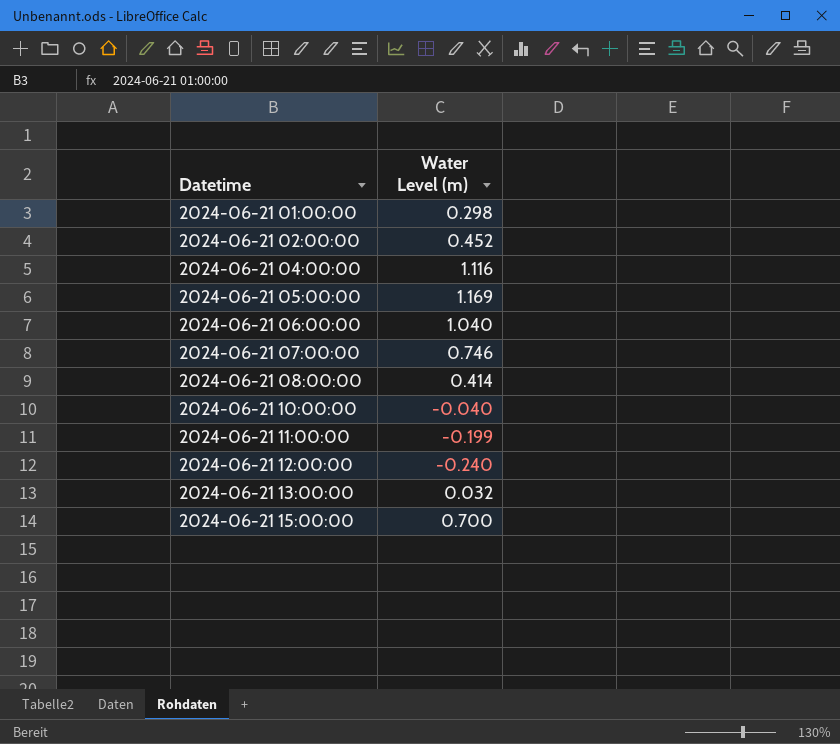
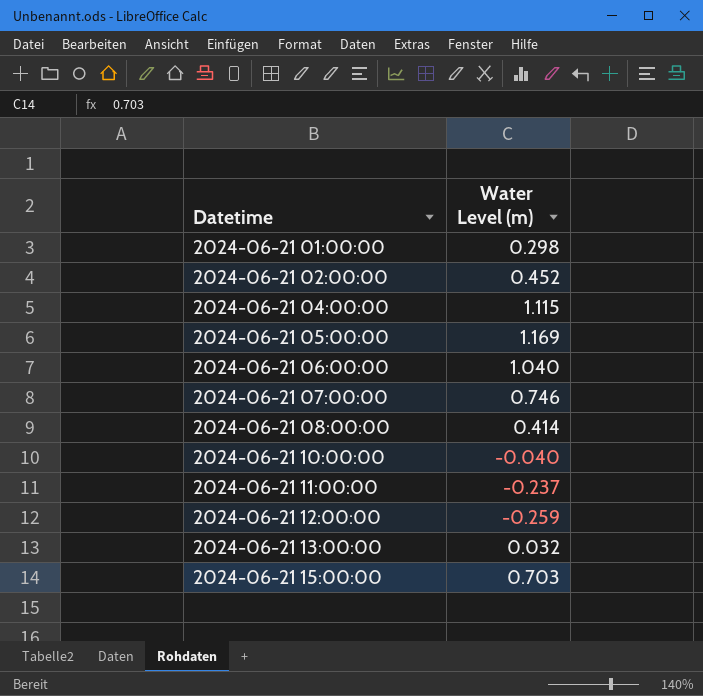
2024-06-21 04:00:00 | Water Level (m): 1.116 -> 1.115
2024-06-21 11:00:00 | Water Level (m): -0.199 -> -0.237
2024-06-21 12:00:00 | Water Level (m): -0.240 -> -0.259
2024-06-21 15:00:00 | Water Level (m): 0.700 -> 0.703

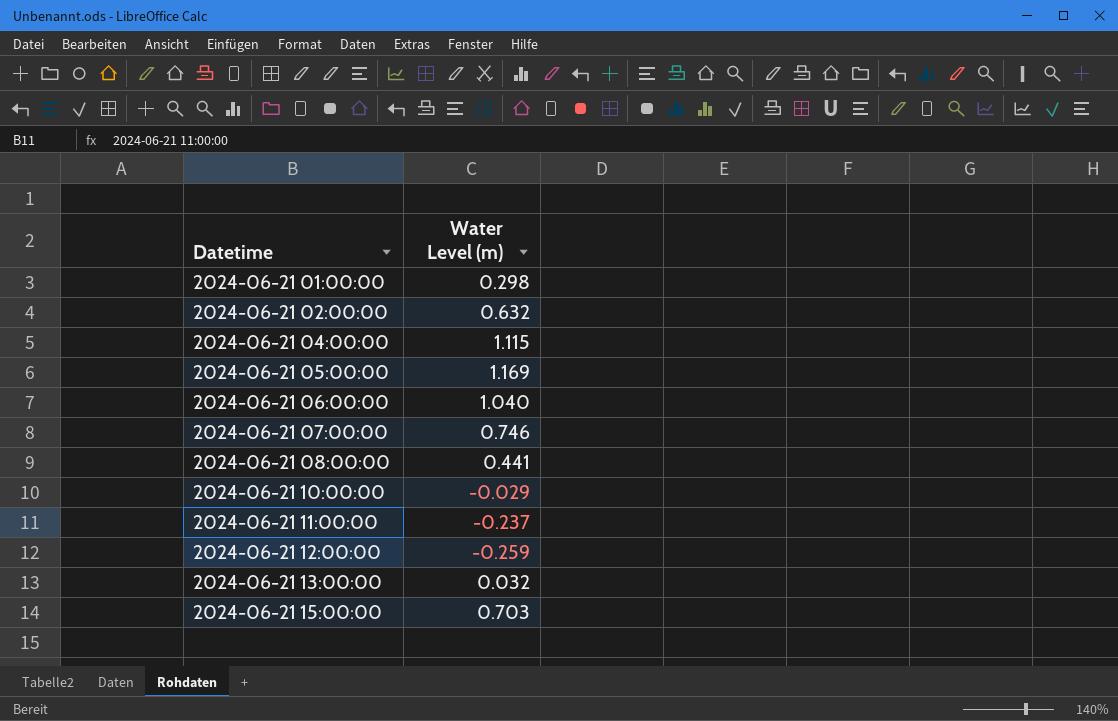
2024-06-21 02:00:00 | Water Level (m): 0.452 -> 0.632
2024-06-21 08:00:00 | Water Level (m): 0.414 -> 0.441
2024-06-21 10:00:00 | Water Level (m): -0.040 -> -0.029

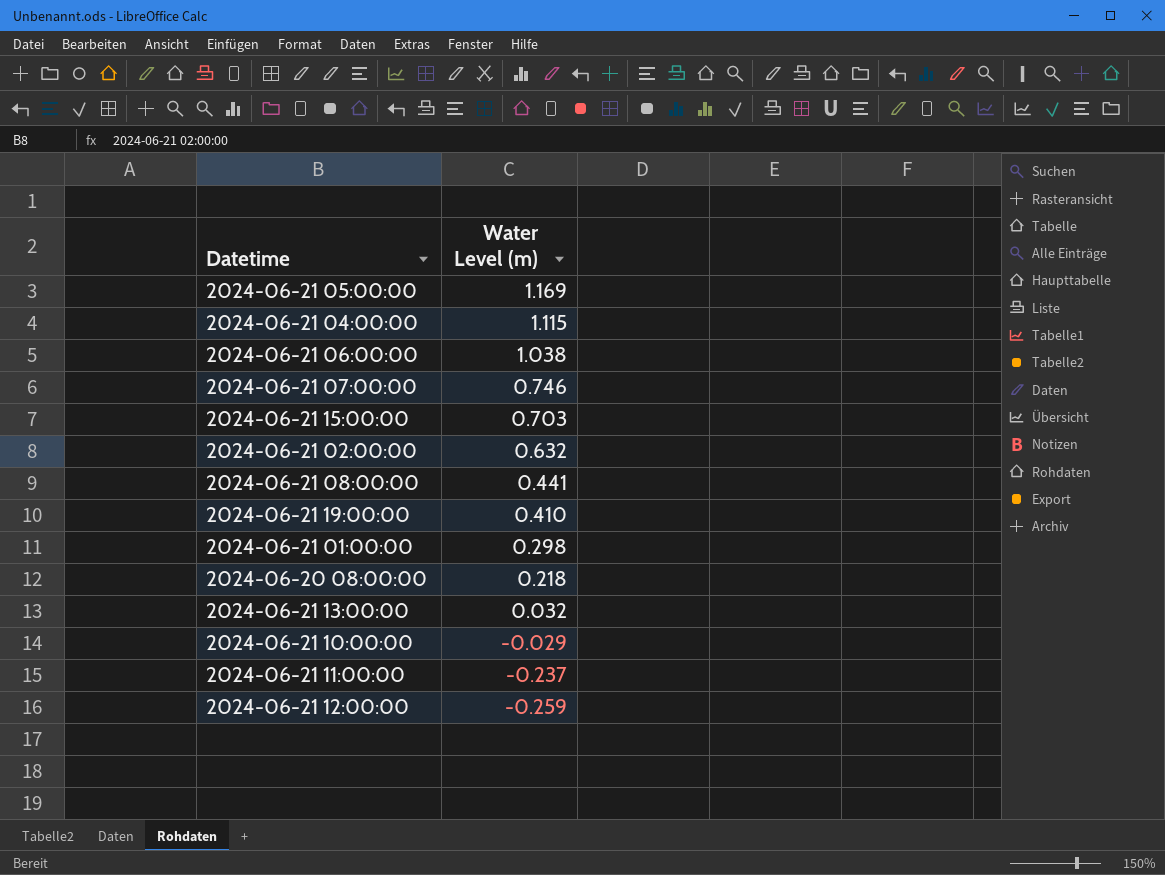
row order: Datetime ascending -> Water Level (m) descending
2024-06-21 06:00:00 | Water Level (m): 1.040 -> 1.038
row 2024-06-21 19:00:00: none -> 0.410
row 2024-06-20 08:00:00: none -> 0.218

